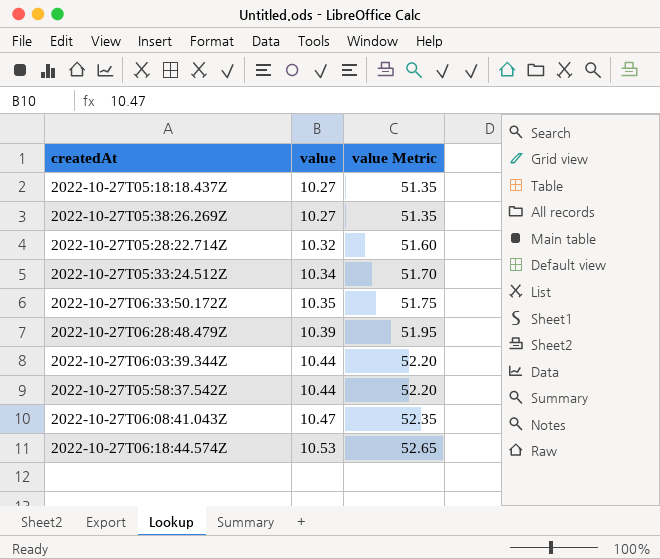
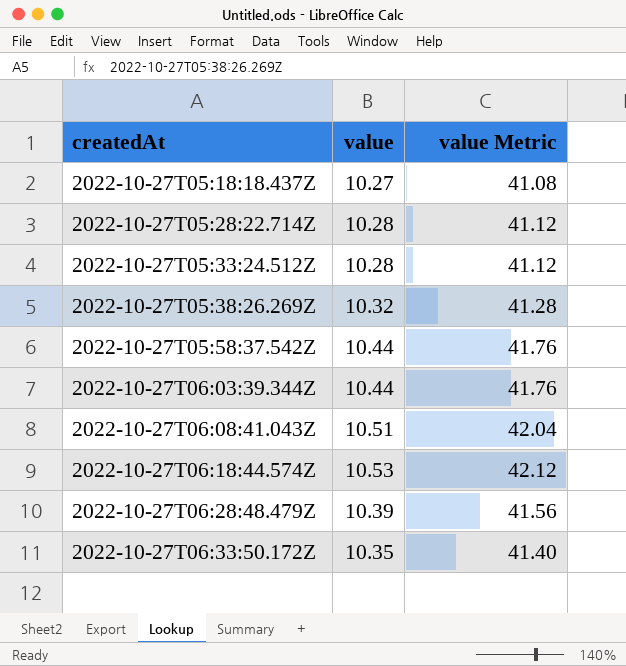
row order: value ascending -> createdAt ascending
column value Metric | formula: [value] * 5 -> [value] * 4
2022-10-27T05:28:22.714Z | value: 10.32 -> 10.28
2022-10-27T05:33:24.512Z | value: 10.34 -> 10.28
2022-10-27T05:38:26.269Z | value: 10.27 -> 10.32
2022-10-27T06:08:41.043Z | value: 10.47 -> 10.51

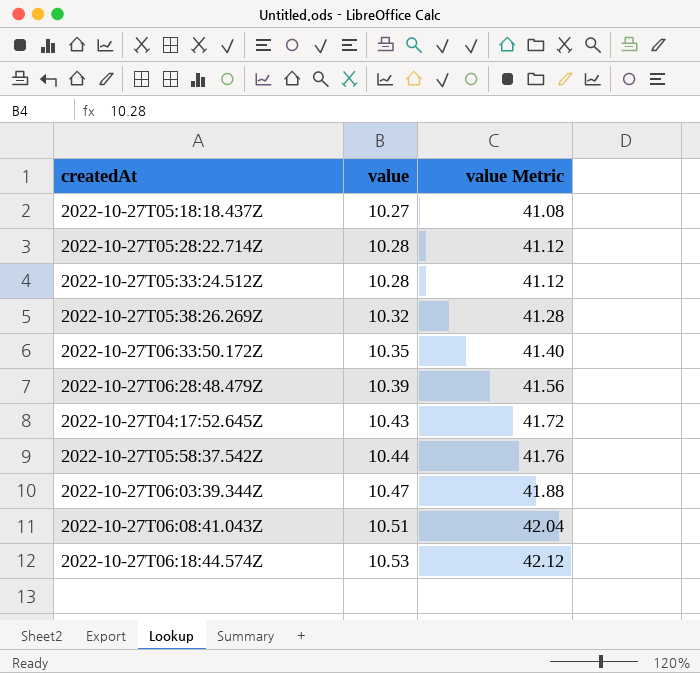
row order: createdAt ascending -> value ascending
row 2022-10-27T04:17:52.645Z: none -> 10.43 | 41.72
2022-10-27T06:03:39.344Z | value: 10.44 -> 10.47
2022-10-27T06:03:39.344Z | value Metric: 41.76 -> 41.88

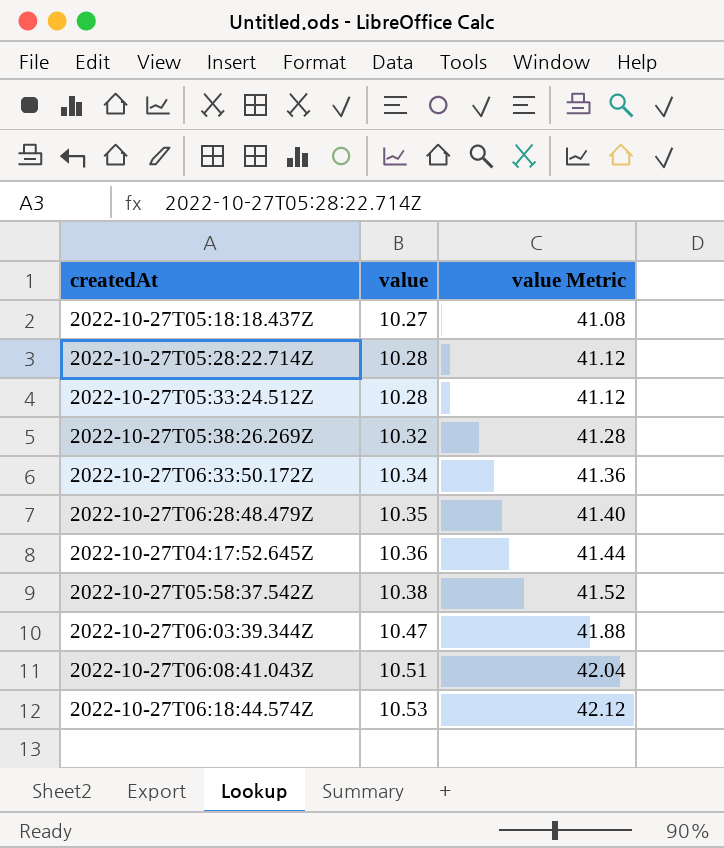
2022-10-27T06:33:50.172Z | value: 10.35 -> 10.34
2022-10-27T06:33:50.172Z | value Metric: 41.40 -> 41.36
2022-10-27T06:28:48.479Z | value: 10.39 -> 10.35
2022-10-27T06:28:48.479Z | value Metric: 41.56 -> 41.40
2022-10-27T04:17:52.645Z | value: 10.43 -> 10.36
2022-10-27T04:17:52.645Z | value Metric: 41.72 -> 41.44
2022-10-27T05:58:37.542Z | value: 10.44 -> 10.38
2022-10-27T05:58:37.542Z | value Metric: 41.76 -> 41.52

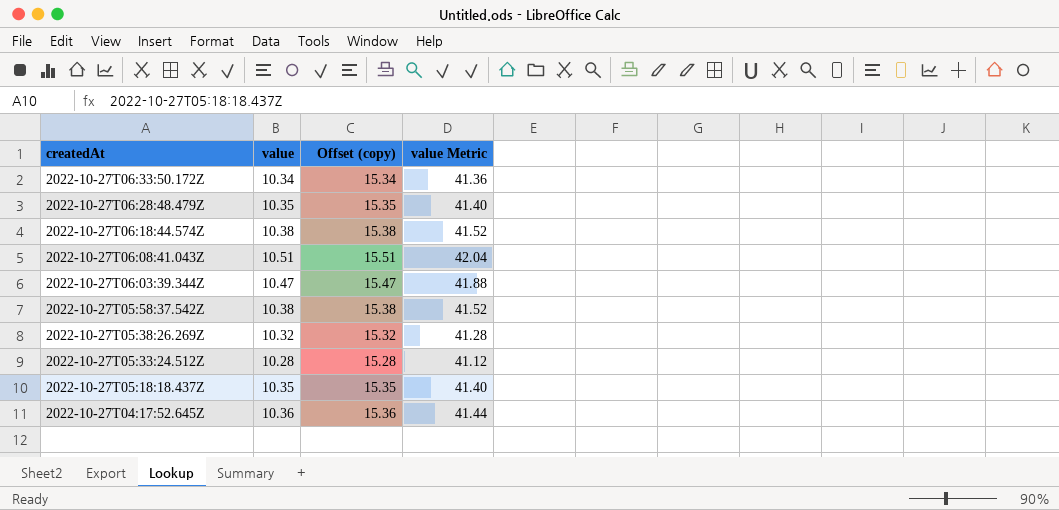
row order: value ascending -> createdAt descending
column Offset (copy) | formula: none -> [value] + 5
row 2022-10-27T05:28:22.714Z: 10.28 | 41.12 -> none
2022-10-27T06:18:44.574Z | value: 10.53 -> 10.38
2022-10-27T06:18:44.574Z | value Metric: 42.12 -> 41.52
2022-10-27T05:18:18.437Z | value: 10.27 -> 10.35
2022-10-27T05:18:18.437Z | value Metric: 41.08 -> 41.40

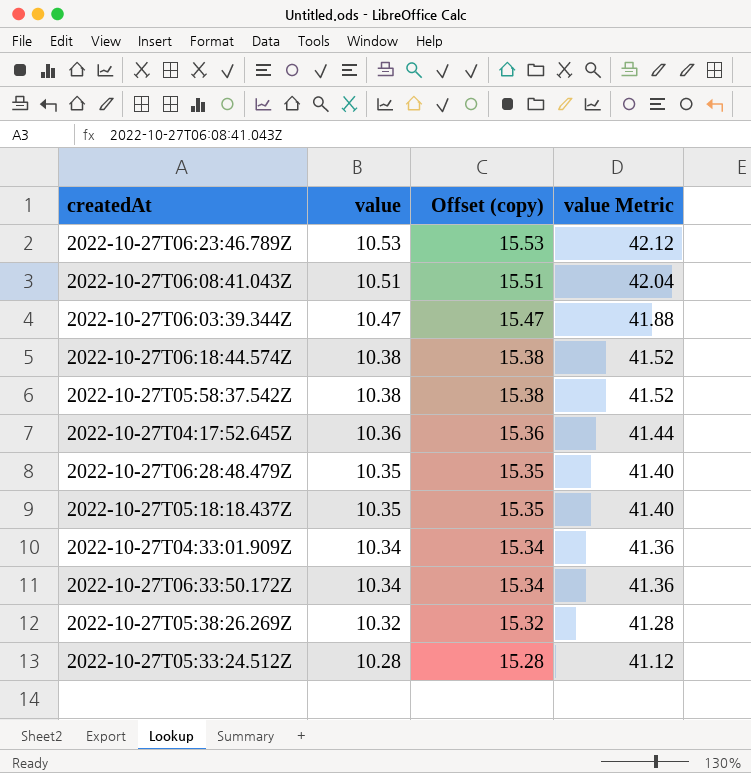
row order: createdAt descending -> value descending
row 2022-10-27T06:23:46.789Z: none -> 10.53 | 15.53 | 42.12
row 2022-10-27T04:33:01.909Z: none -> 10.34 | 15.34 | 41.36

